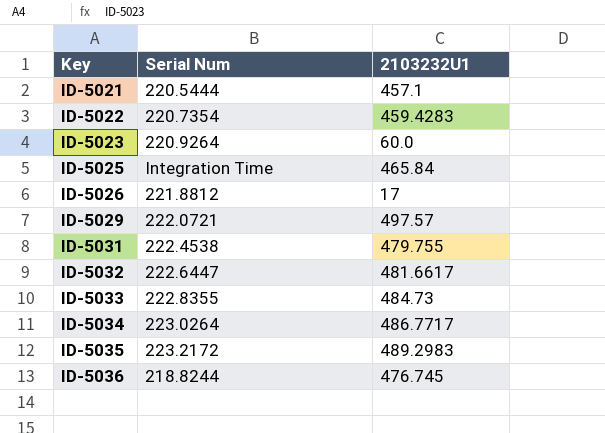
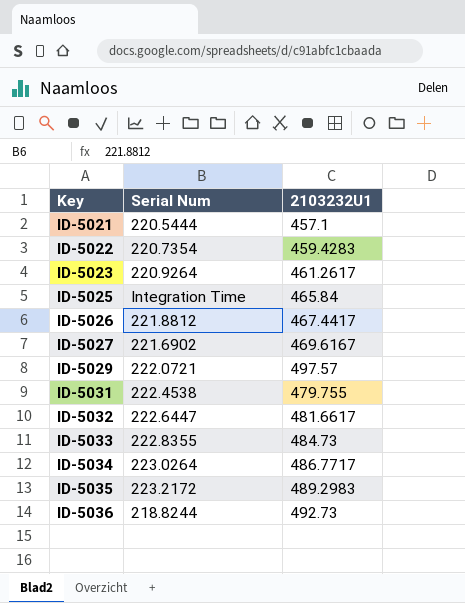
ID-5023 | 2103232U1: 60.0 -> 461.2617
ID-5026 | 2103232U1: 17 -> 467.4417
row ID-5027: none -> 221.6902 | 469.6167
ID-5036 | 2103232U1: 476.745 -> 492.73

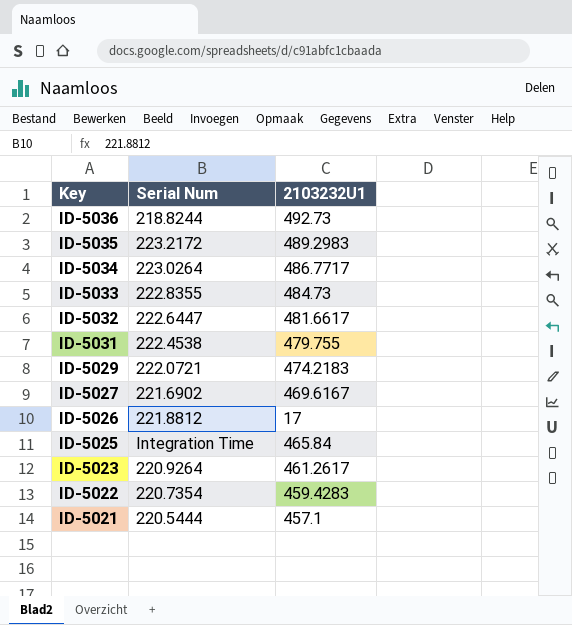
row order: Key ascending -> Key descending
ID-5029 | 2103232U1: 497.57 -> 474.2183
ID-5026 | 2103232U1: 467.4417 -> 17

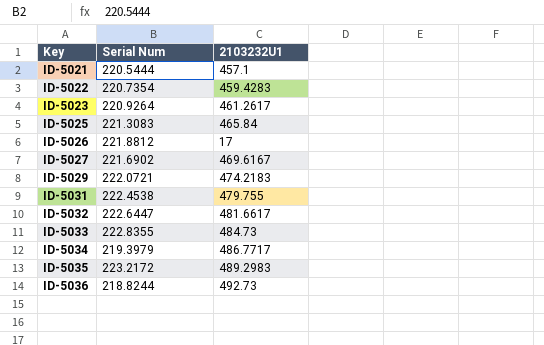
row order: Key descending -> Key ascending
ID-5025 | Serial Num: Integration Time -> 221.3083
ID-5034 | Serial Num: 223.0264 -> 219.3979

